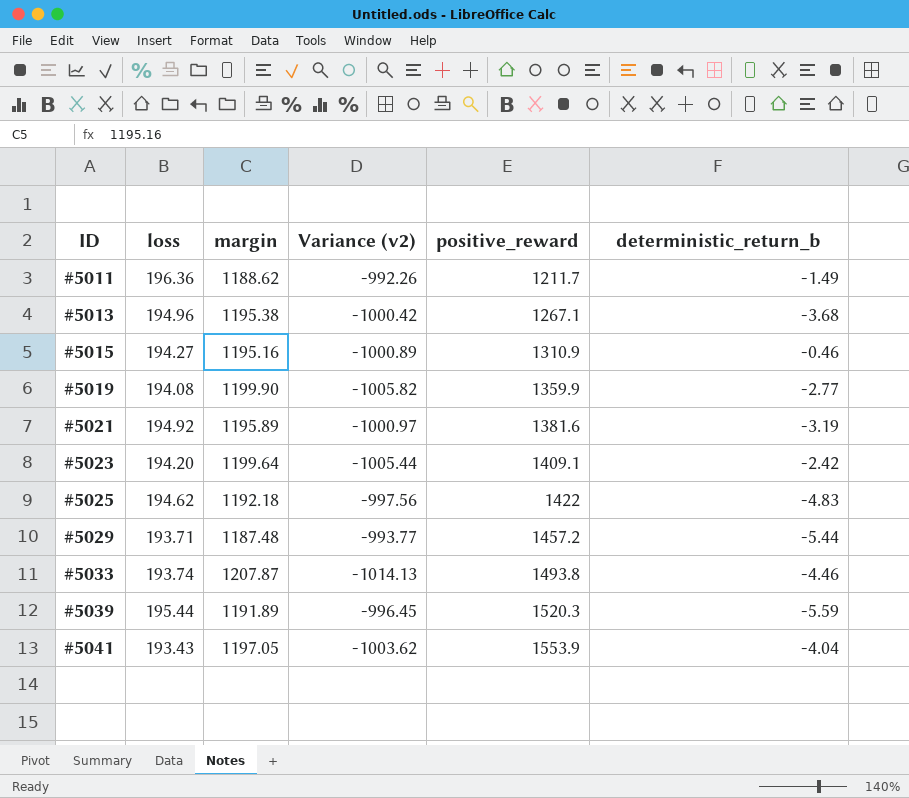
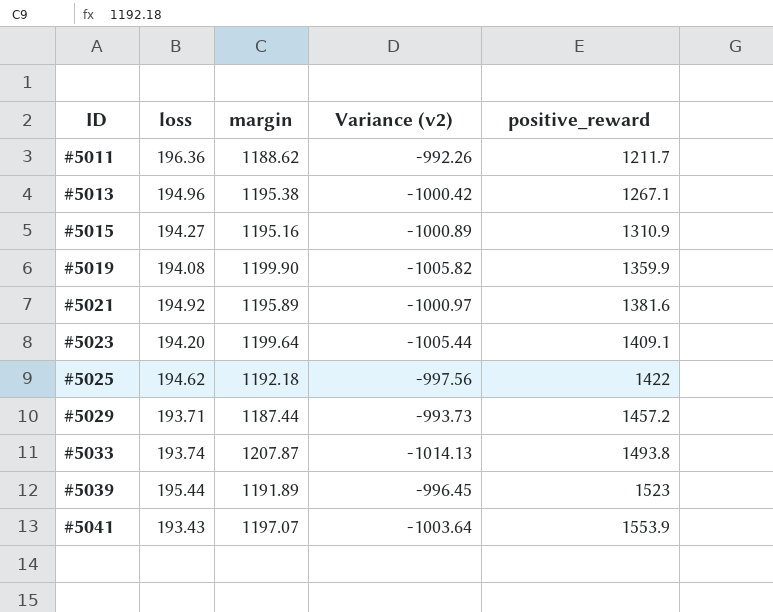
column deterministic_return_b | position: 6 -> none
#5029 | margin: 1187.48 -> 1187.44
#5029 | Variance (v2): -993.77 -> -993.73
#5039 | positive_reward: 1520.3 -> 1523
#5041 | margin: 1197.05 -> 1197.07
#5041 | Variance (v2): -1003.62 -> -1003.64

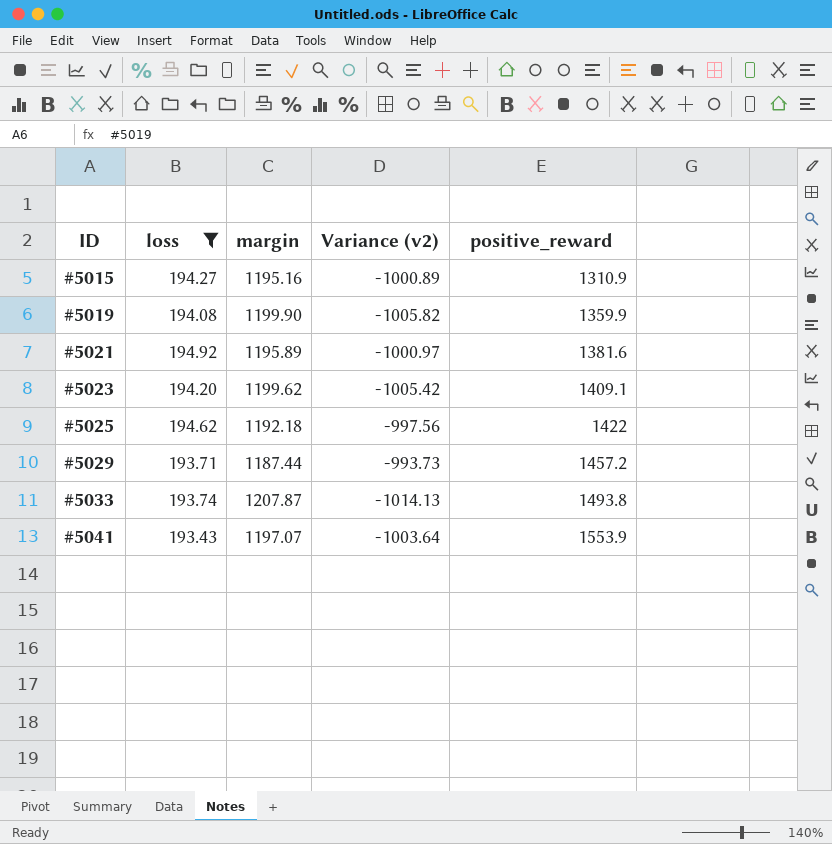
filter: none -> loss <= 194.92
#5023 | margin: 1199.64 -> 1199.62
#5023 | Variance (v2): -1005.44 -> -1005.42

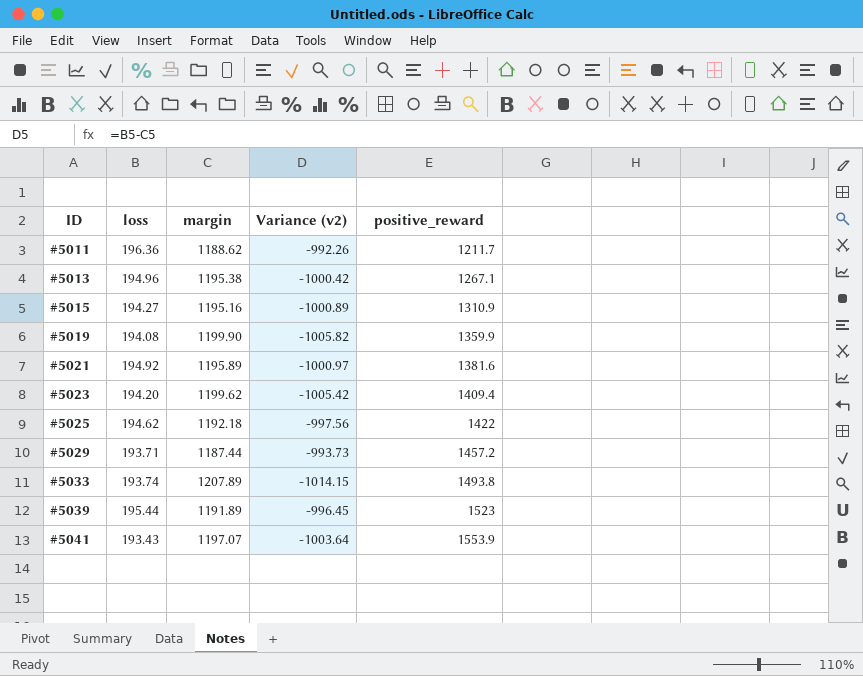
filter: loss <= 194.92 -> none
#5023 | positive_reward: 1409.1 -> 1409.4
#5033 | margin: 1207.87 -> 1207.89
#5033 | Variance (v2): -1014.13 -> -1014.15

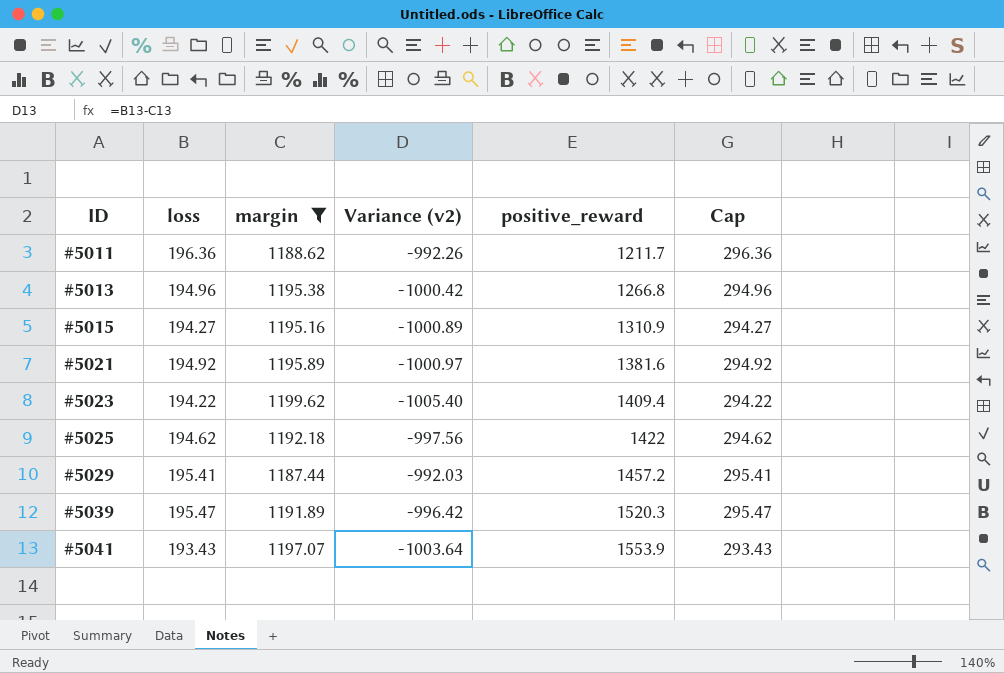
filter: none -> margin <= 1199.62
column Cap | formula: none -> [loss] + 100
#5013 | positive_reward: 1267.1 -> 1266.8
#5023 | loss: 194.20 -> 194.22
#5023 | Variance (v2): -1005.42 -> -1005.40
#5029 | loss: 193.71 -> 195.41
#5029 | Variance (v2): -993.73 -> -992.03
#5039 | loss: 195.44 -> 195.47
#5039 | Variance (v2): -996.45 -> -996.42
#5039 | positive_reward: 1523 -> 1520.3

